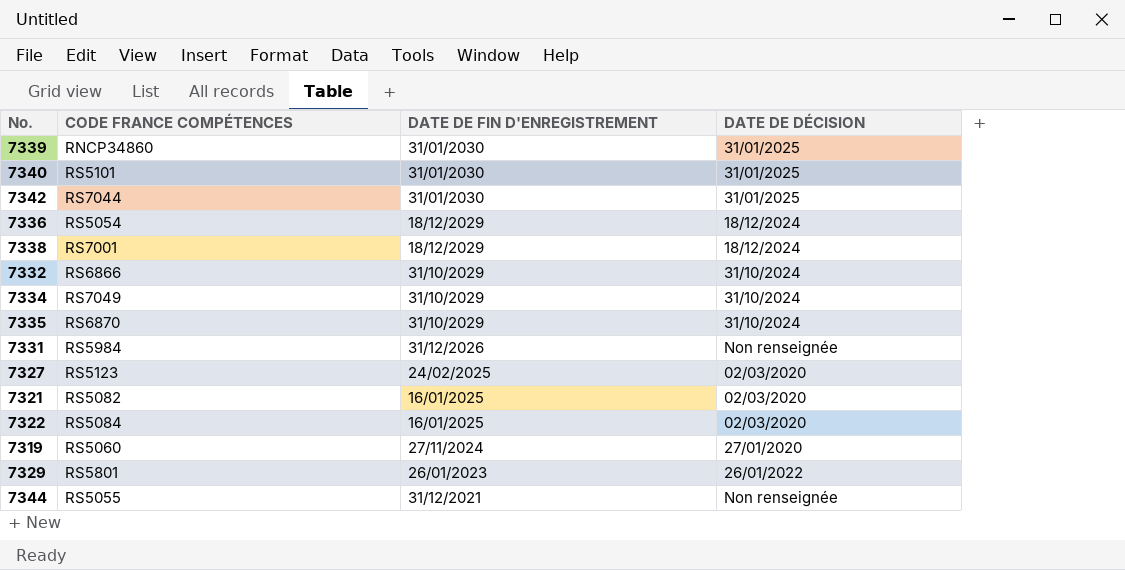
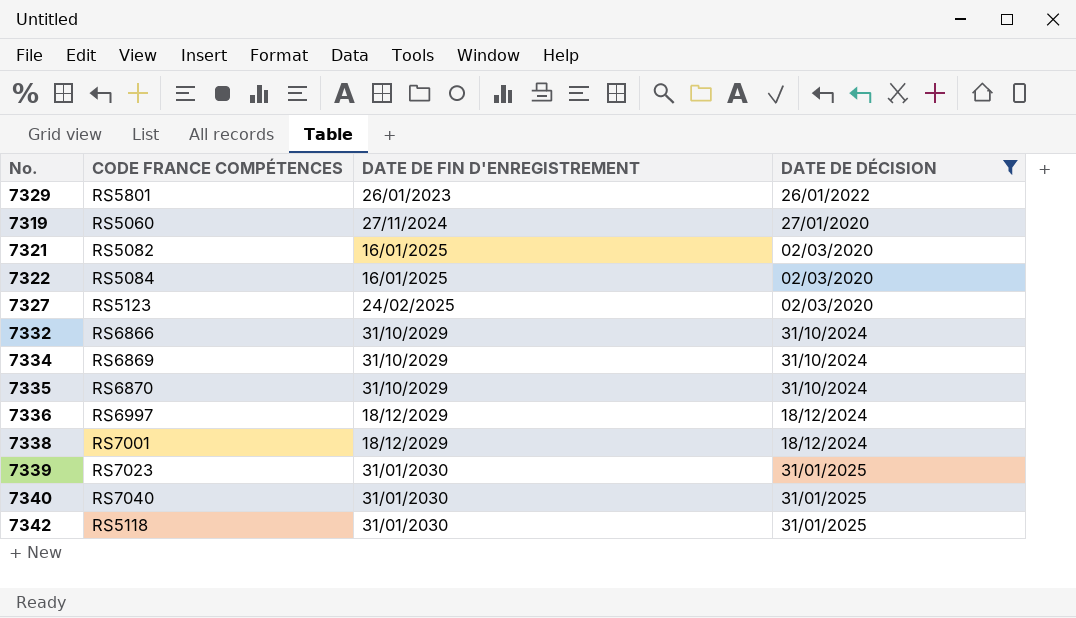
filter: none -> DATE DE DÉCISION != Non renseignée
row order: DATE DE FIN D'ENREGISTREMENT descending -> DATE DE FIN D'ENREGISTREMENT ascending
7334 | CODE FRANCE COMPÉTENCES: RS7049 -> RS6869
7336 | CODE FRANCE COMPÉTENCES: RS5054 -> RS6997
7339 | CODE FRANCE COMPÉTENCES: RNCP34860 -> RS7023
7340 | CODE FRANCE COMPÉTENCES: RS5101 -> RS7040
7342 | CODE FRANCE COMPÉTENCES: RS7044 -> RS5118

